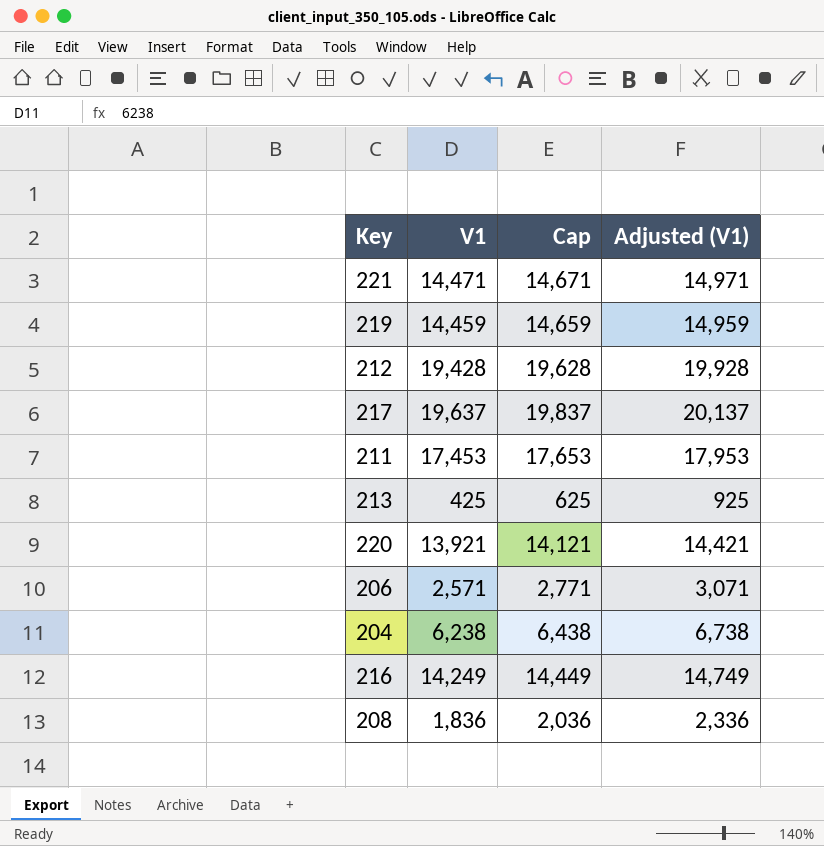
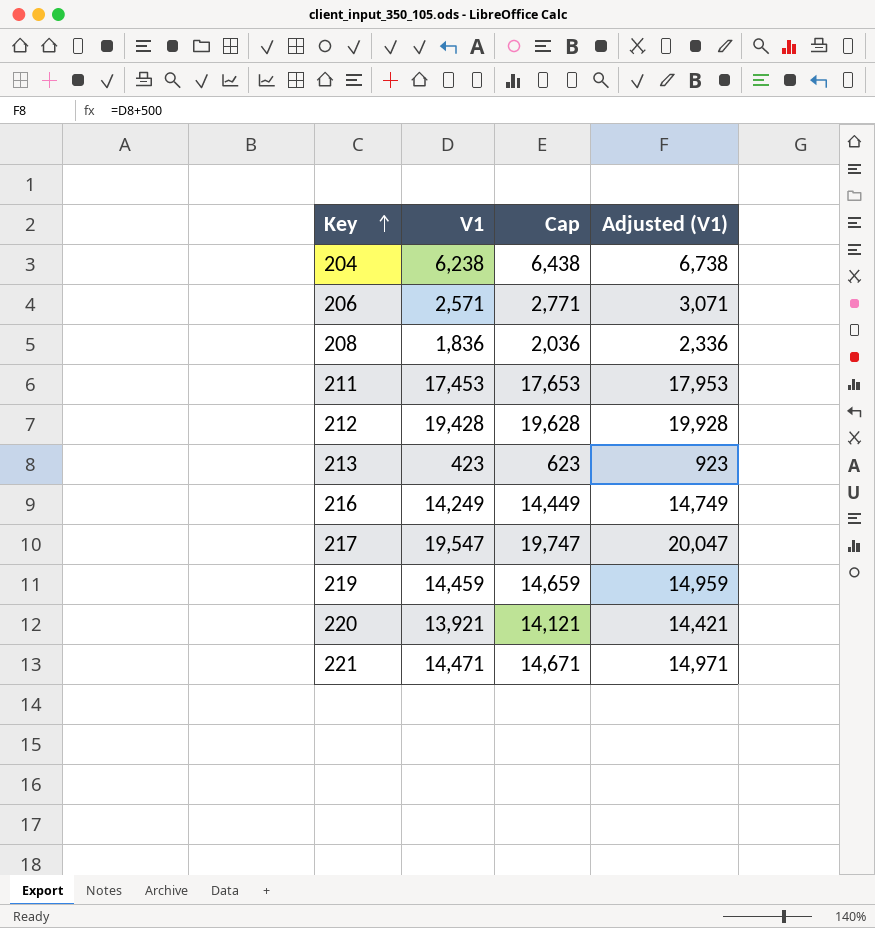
row order: none -> Key ascending
213 | V1: 425 -> 423
213 | Cap: 625 -> 623
213 | Adjusted (V1): 925 -> 923
217 | V1: 19,637 -> 19,547
217 | Cap: 19,837 -> 19,747
217 | Adjusted (V1): 20,137 -> 20,047

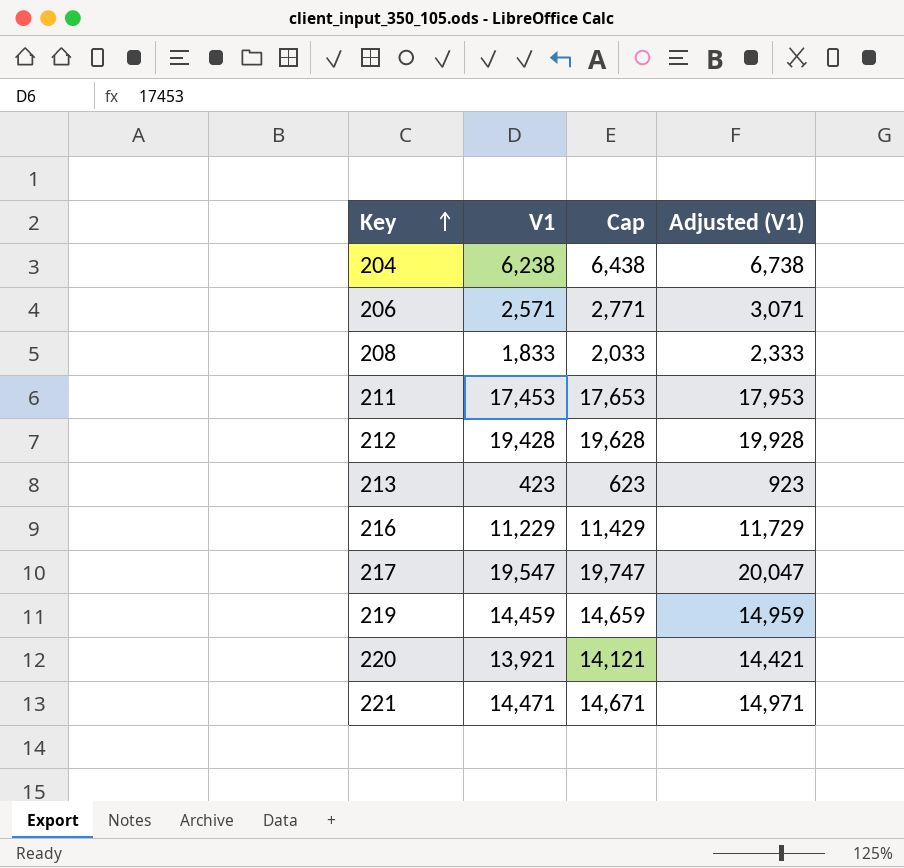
208 | V1: 1,836 -> 1,833
208 | Cap: 2,036 -> 2,033
208 | Adjusted (V1): 2,336 -> 2,333
216 | V1: 14,249 -> 11,229
216 | Cap: 14,449 -> 11,429
216 | Adjusted (V1): 14,749 -> 11,729

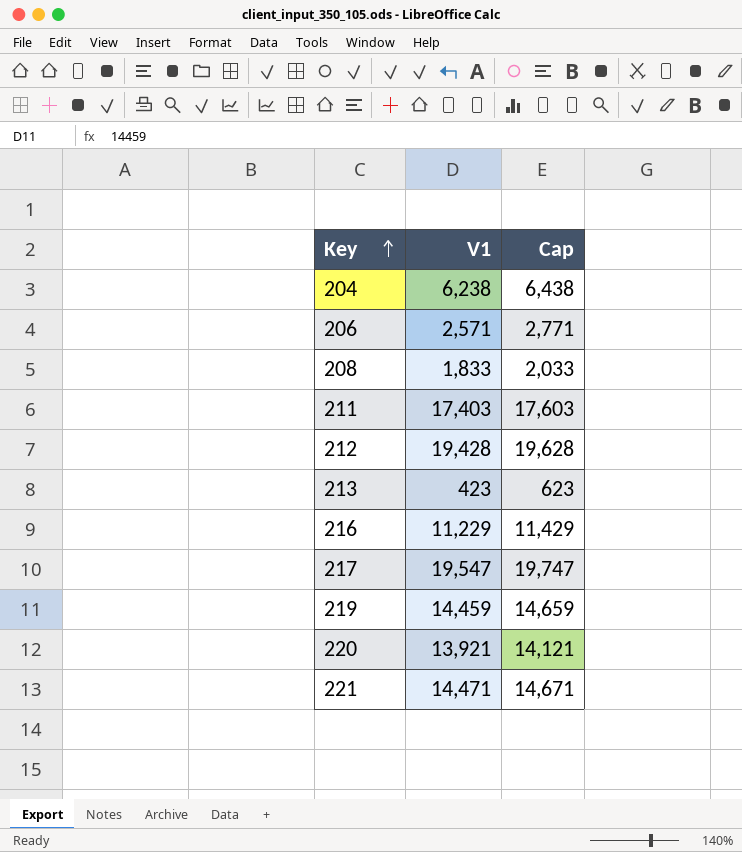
column Adjusted (V1) | formula: [V1] + 500 -> none
211 | V1: 17,453 -> 17,403
211 | Cap: 17,653 -> 17,603

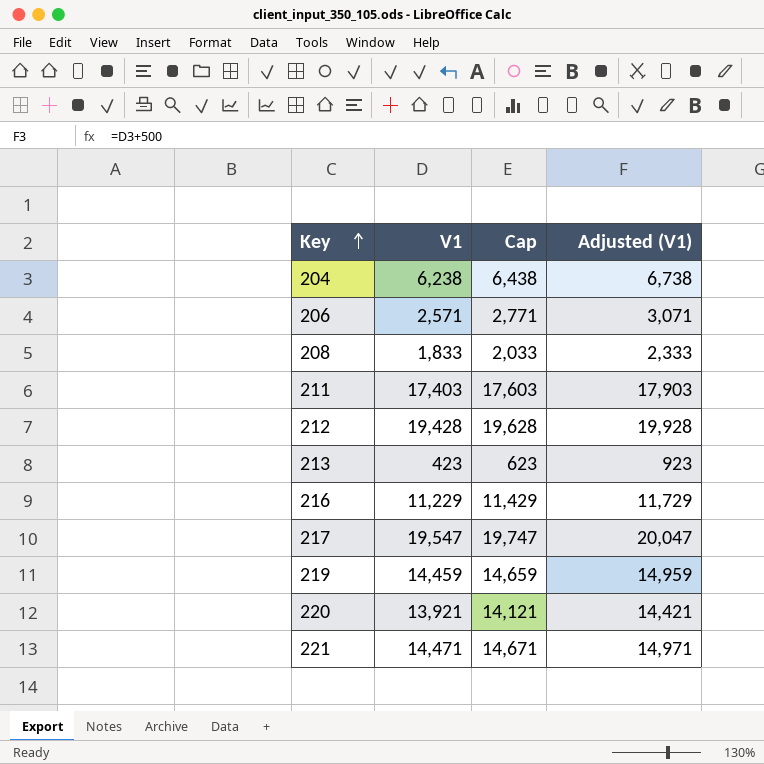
column Adjusted (V1) | formula: none -> [V1] + 500

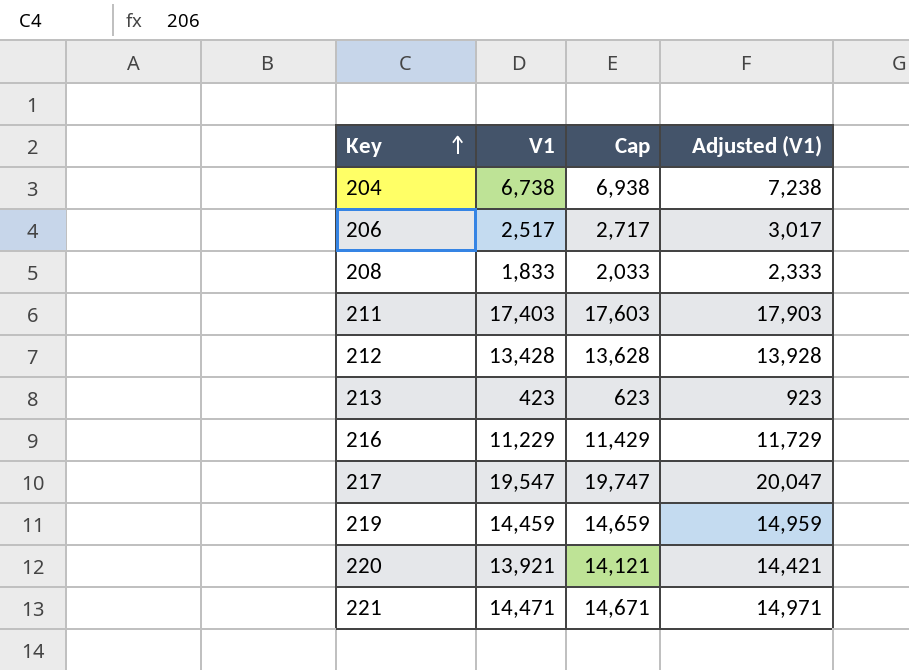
204 | V1: 6,238 -> 6,738
204 | Cap: 6,438 -> 6,938
204 | Adjusted (V1): 6,738 -> 7,238
206 | V1: 2,571 -> 2,517
206 | Cap: 2,771 -> 2,717
206 | Adjusted (V1): 3,071 -> 3,017
212 | V1: 19,428 -> 13,428
212 | Cap: 19,628 -> 13,628
212 | Adjusted (V1): 19,928 -> 13,928

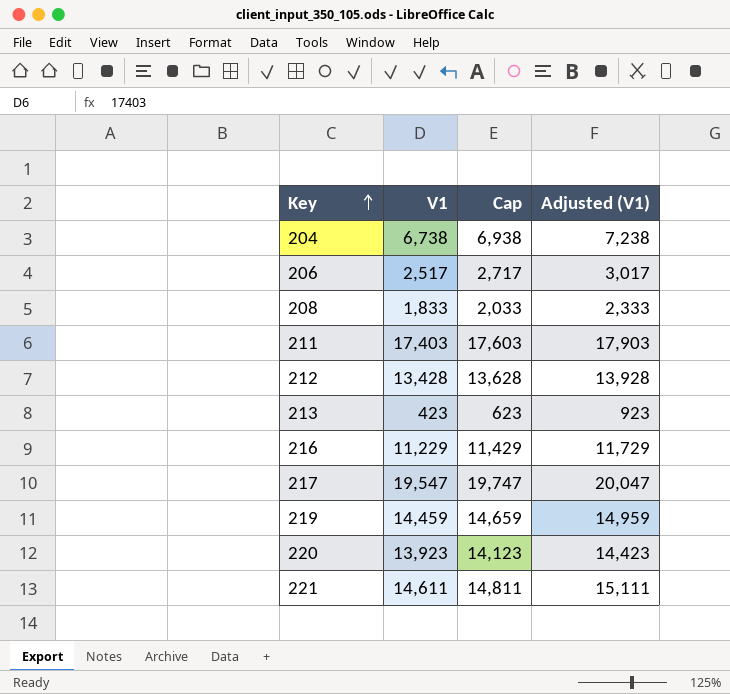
220 | V1: 13,921 -> 13,923
220 | Cap: 14,121 -> 14,123
220 | Adjusted (V1): 14,421 -> 14,423
221 | V1: 14,471 -> 14,611
221 | Cap: 14,671 -> 14,811
221 | Adjusted (V1): 14,971 -> 15,111

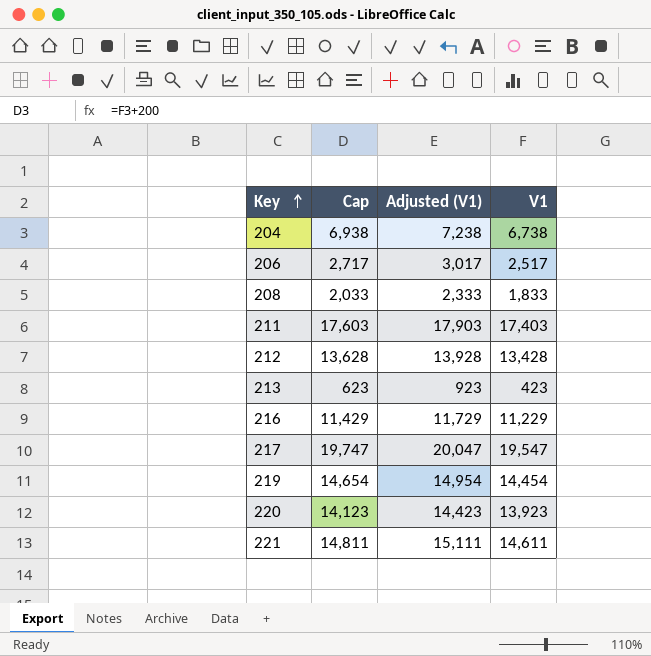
column V1 | position: 2 -> 4
219 | Cap: 14,659 -> 14,654
219 | Adjusted (V1): 14,959 -> 14,954
219 | V1: 14,459 -> 14,454

